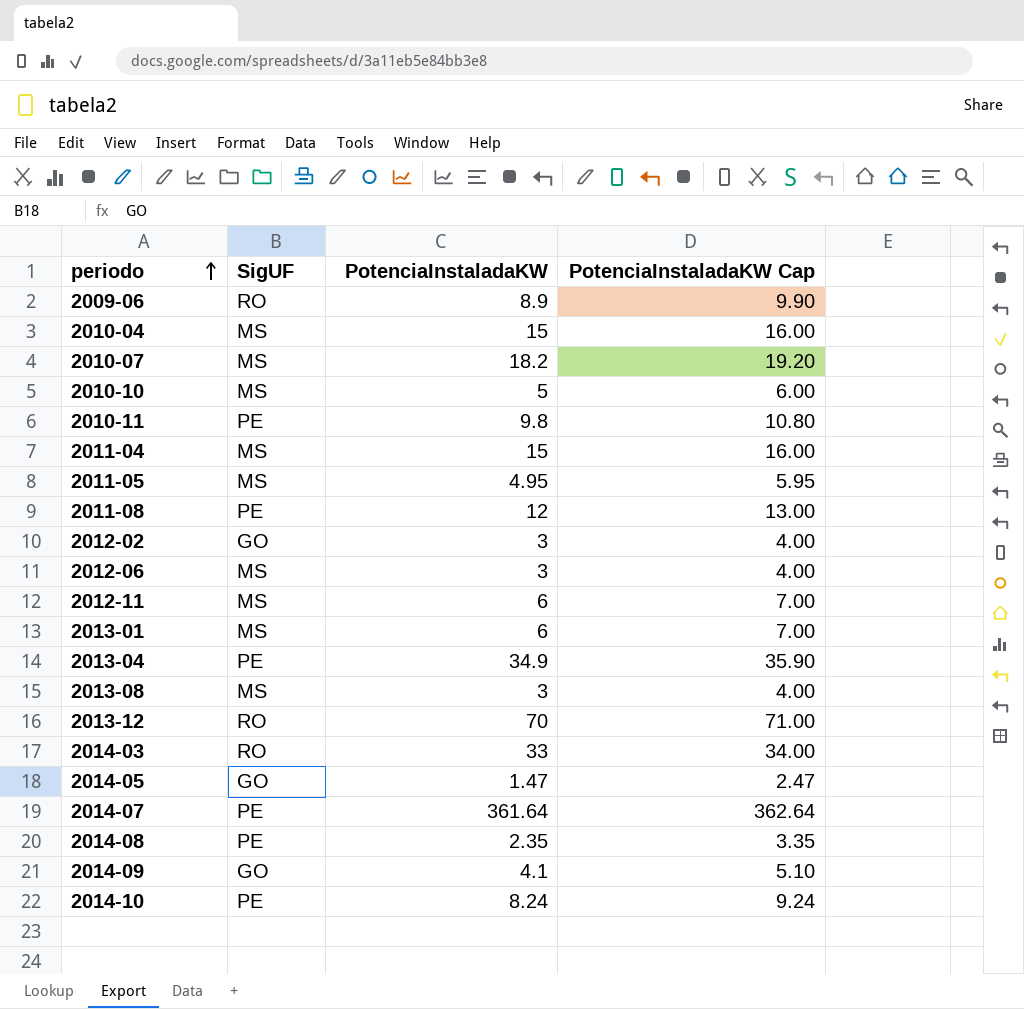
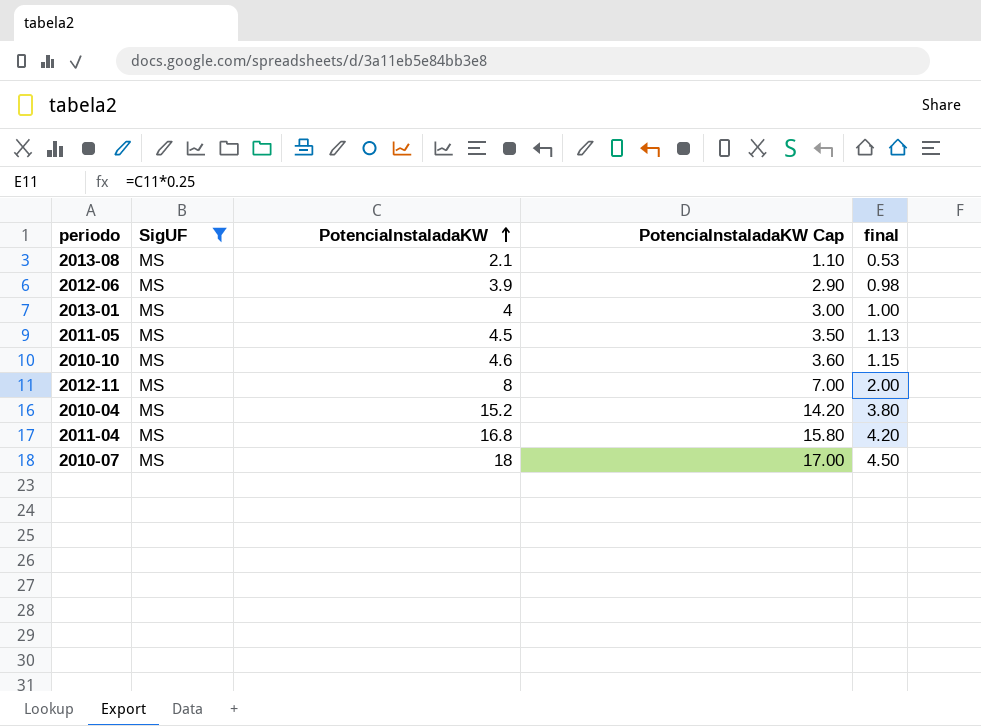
filter: none -> SigUF = MS
row order: periodo ascending -> PotenciaInstaladaKW ascending
column PotenciaInstaladaKW Cap | formula: [PotenciaInstaladaKW] + 1 -> [PotenciaInstaladaKW] - 1
column final | formula: none -> [PotenciaInstaladaKW] * 0.25
2013-08 | PotenciaInstaladaKW: 3 -> 2.1
2012-06 | PotenciaInstaladaKW: 3 -> 3.9
2013-01 | PotenciaInstaladaKW: 6 -> 4
2011-05 | PotenciaInstaladaKW: 4.95 -> 4.5
2010-10 | PotenciaInstaladaKW: 5 -> 4.6
2012-11 | PotenciaInstaladaKW: 6 -> 8
2010-04 | PotenciaInstaladaKW: 15 -> 15.2
2011-04 | PotenciaInstaladaKW: 15 -> 16.8
2010-07 | PotenciaInstaladaKW: 18.2 -> 18

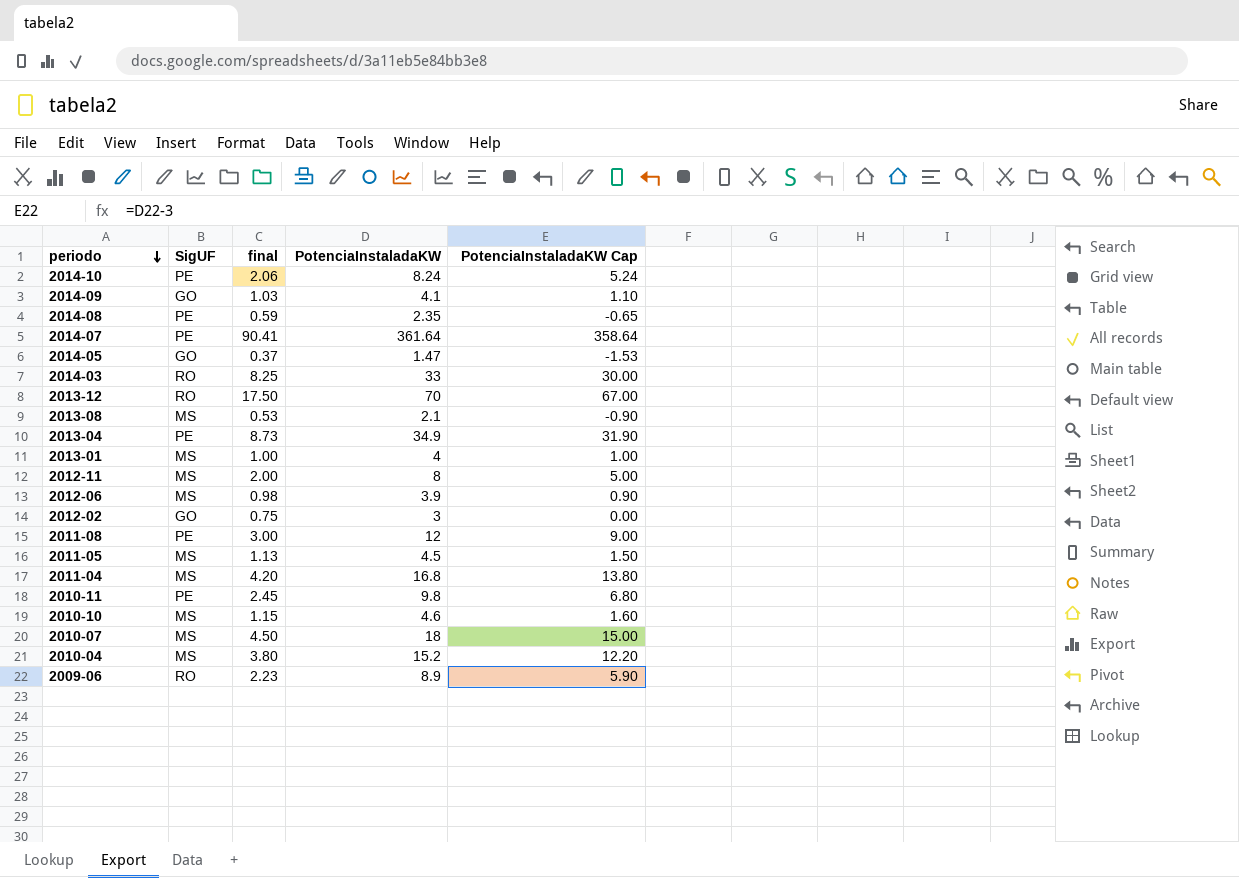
filter: SigUF = MS -> none
row order: PotenciaInstaladaKW ascending -> periodo descending
column final | position: 5 -> 3
column PotenciaInstaladaKW Cap | formula: [PotenciaInstaladaKW] - 1 -> [PotenciaInstaladaKW] - 3

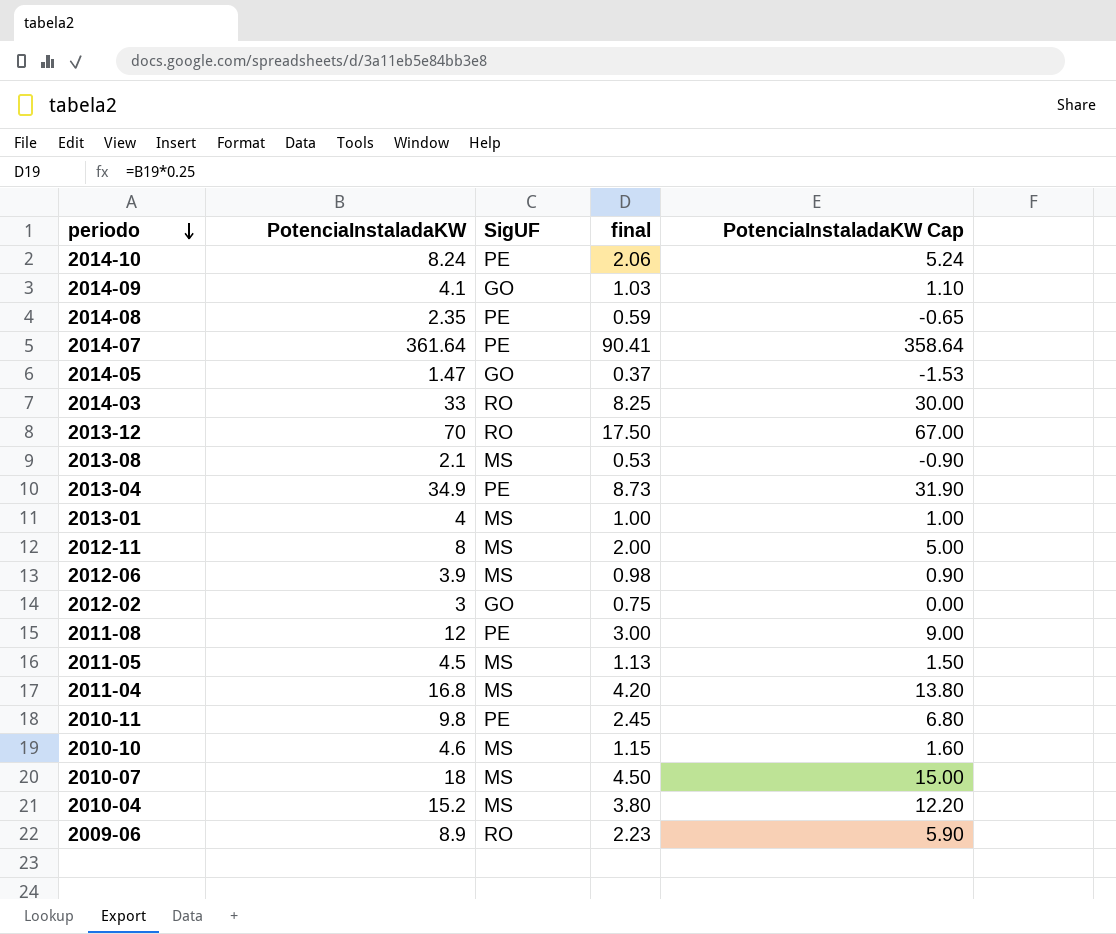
column PotenciaInstaladaKW | position: 4 -> 2

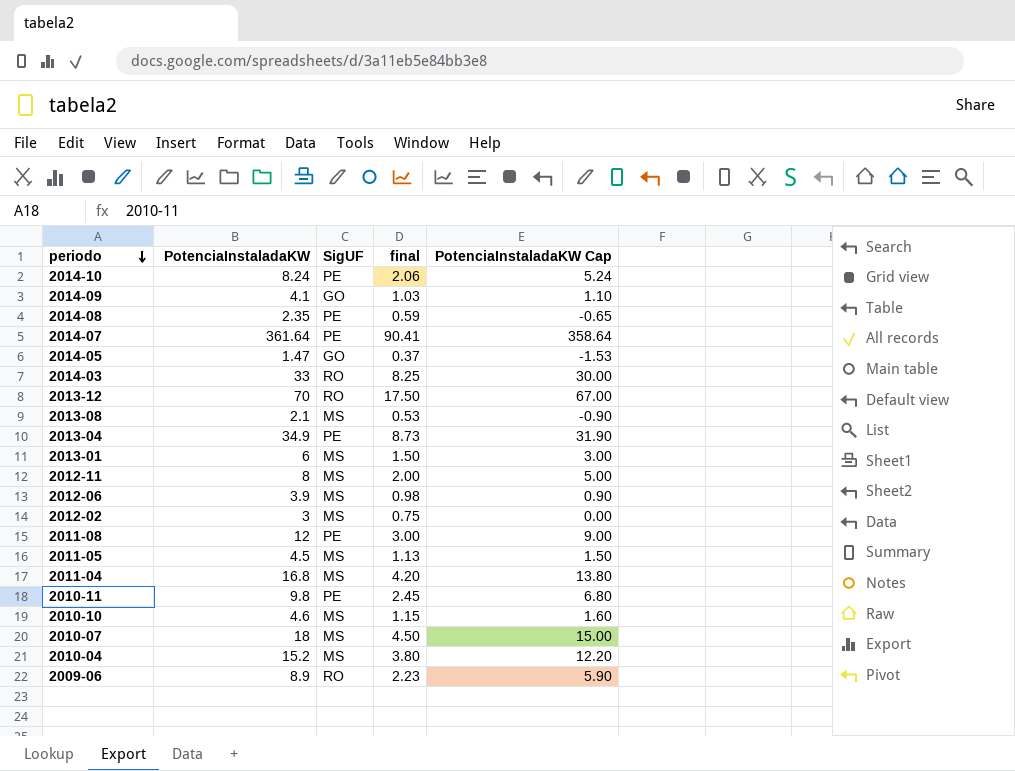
2013-01 | PotenciaInstaladaKW: 4 -> 6
2013-01 | final: 1.00 -> 1.50
2013-01 | PotenciaInstaladaKW Cap: 1.00 -> 3.00
2012-02 | SigUF: GO -> MS

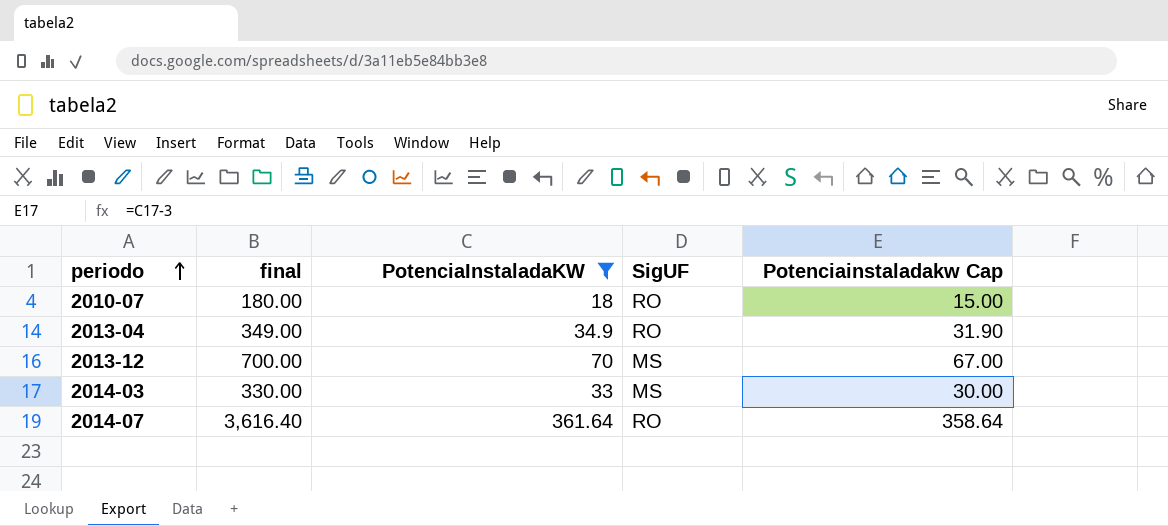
filter: none -> PotenciaInstaladaKW >= 18
row order: periodo descending -> periodo ascending
column final | formula: [PotenciaInstaladaKW] * 0.25 -> [PotenciaInstaladaKW] * 10
column final | position: 4 -> 2
column name: PotenciaInstaladaKW Cap -> Potenciainstaladakw Cap
2010-07 | SigUF: MS -> RO
2013-04 | SigUF: PE -> RO
2013-12 | SigUF: RO -> MS
2014-03 | SigUF: RO -> MS
2014-07 | SigUF: PE -> RO

